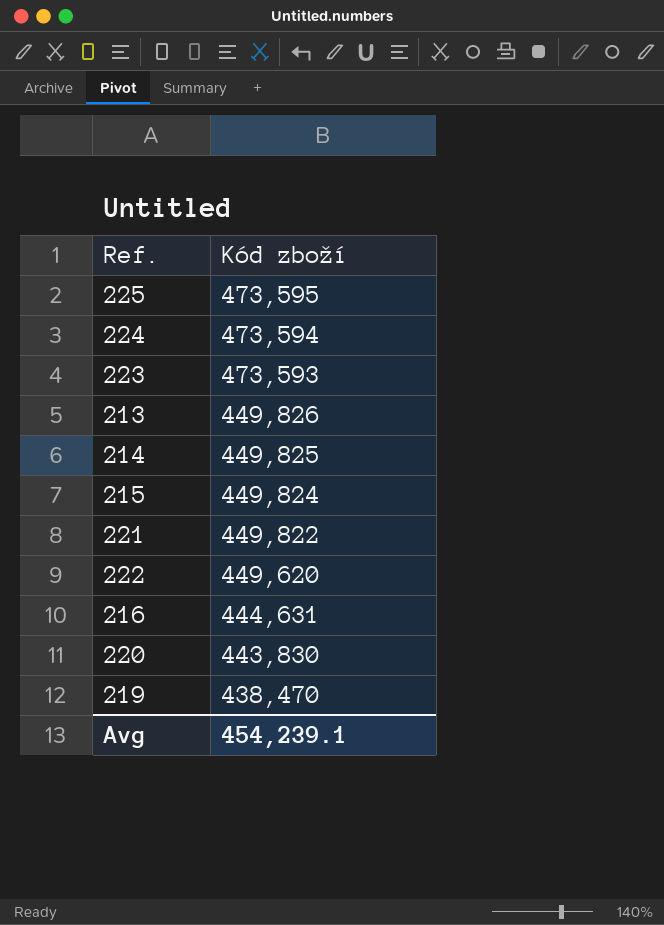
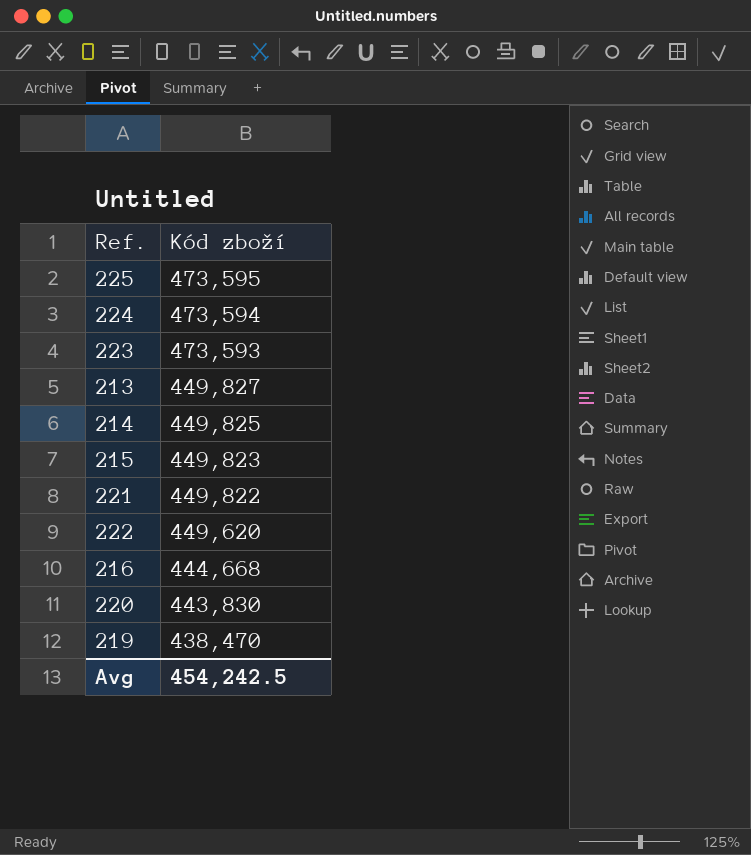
213 | Kód zboží: 449,826 -> 449,827
215 | Kód zboží: 449,824 -> 449,823
216 | Kód zboží: 444,631 -> 444,668
Avg | Kód zboží: 454,239.1 -> 454,242.5

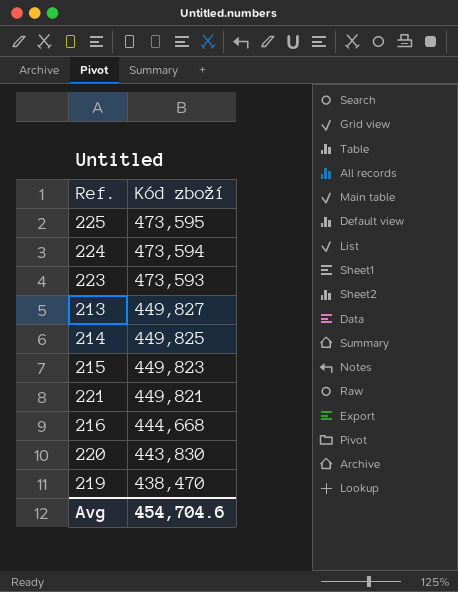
row 222: 449,620 -> none
221 | Kód zboží: 449,822 -> 449,821
Avg | Kód zboží: 454,242.5 -> 454,704.6

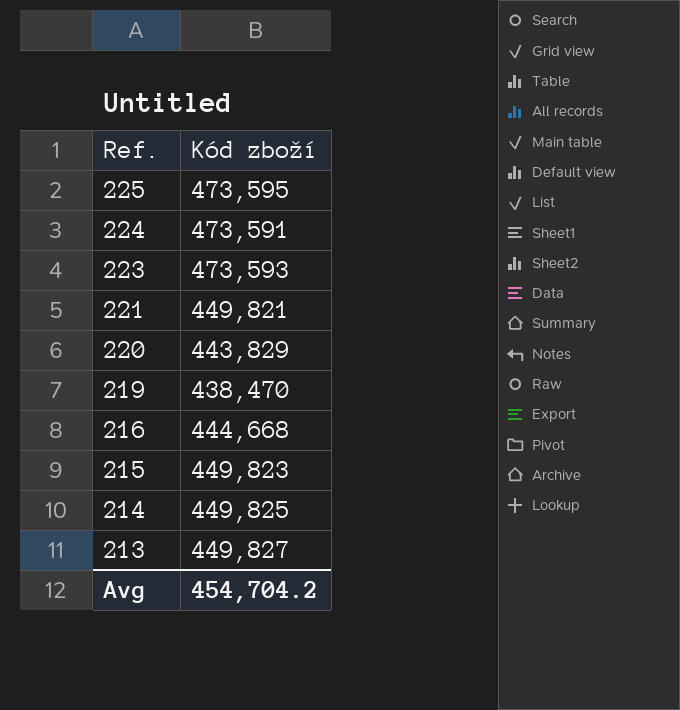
row order: Kód zboží descending -> Ref. descending
224 | Kód zboží: 473,594 -> 473,591
220 | Kód zboží: 443,830 -> 443,829
Avg | Kód zboží: 454,704.6 -> 454,704.2

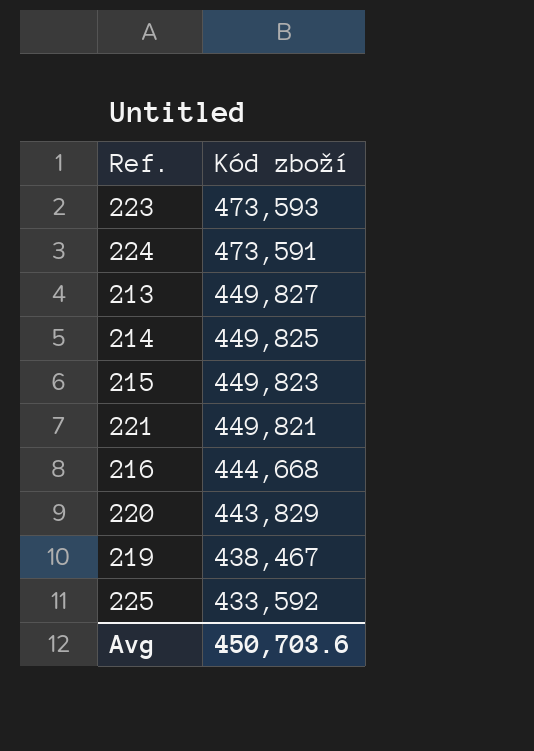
row order: Ref. descending -> Kód zboží descending
219 | Kód zboží: 438,470 -> 438,467
225 | Kód zboží: 473,595 -> 433,592
Avg | Kód zboží: 454,704.2 -> 450,703.6

